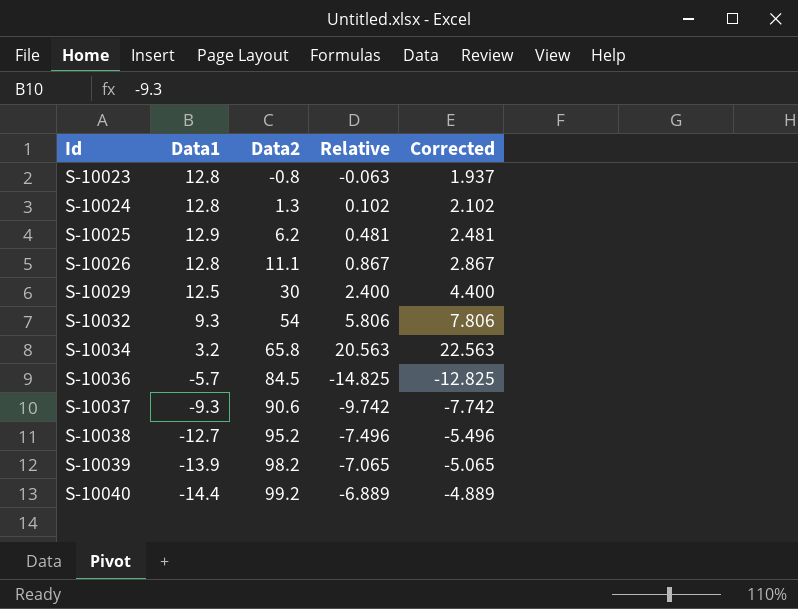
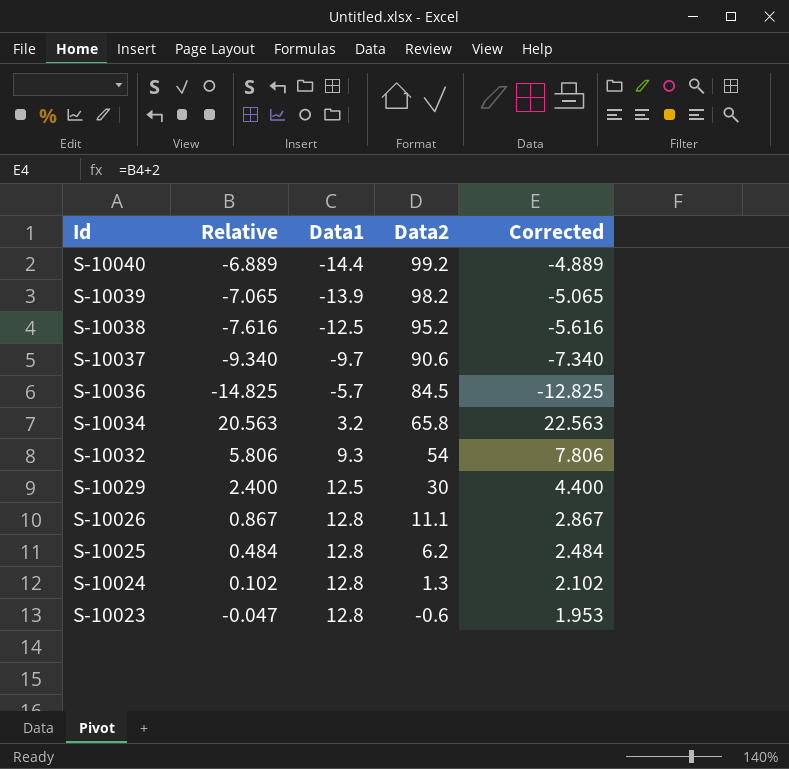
row order: Id ascending -> Id descending
column Relative | position: 4 -> 2
S-10038 | Relative: -7.496 -> -7.616
S-10038 | Data1: -12.7 -> -12.5
S-10038 | Corrected: -5.496 -> -5.616
S-10037 | Relative: -9.742 -> -9.340
S-10037 | Data1: -9.3 -> -9.7
S-10037 | Corrected: -7.742 -> -7.340
S-10025 | Relative: 0.481 -> 0.484
S-10025 | Data1: 12.9 -> 12.8
S-10025 | Corrected: 2.481 -> 2.484
S-10023 | Relative: -0.063 -> -0.047
S-10023 | Data2: -0.8 -> -0.6
S-10023 | Corrected: 1.937 -> 1.953

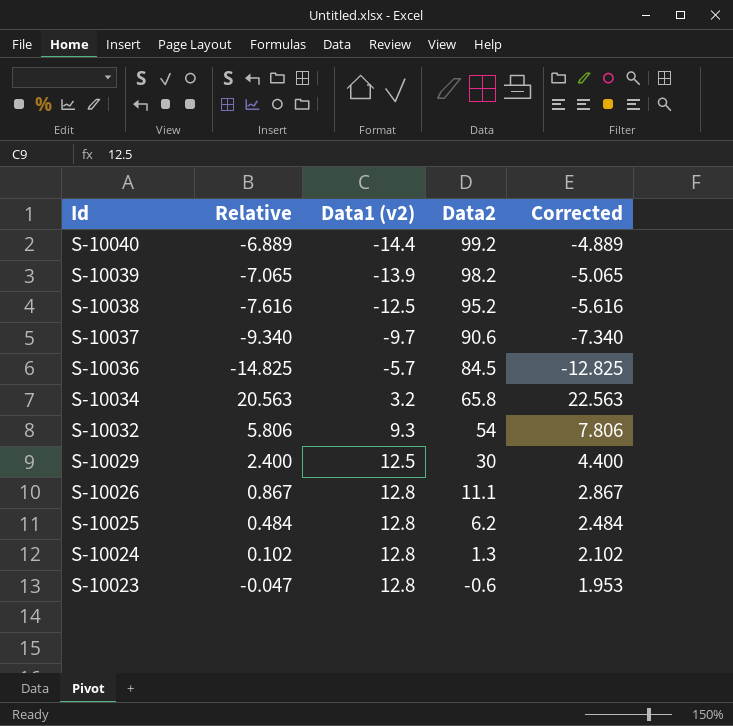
column name: Data1 -> Data1 (v2)

